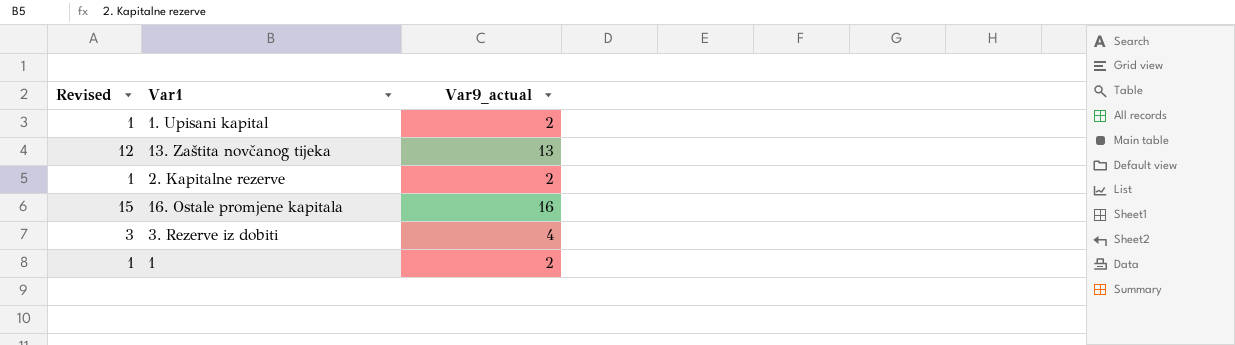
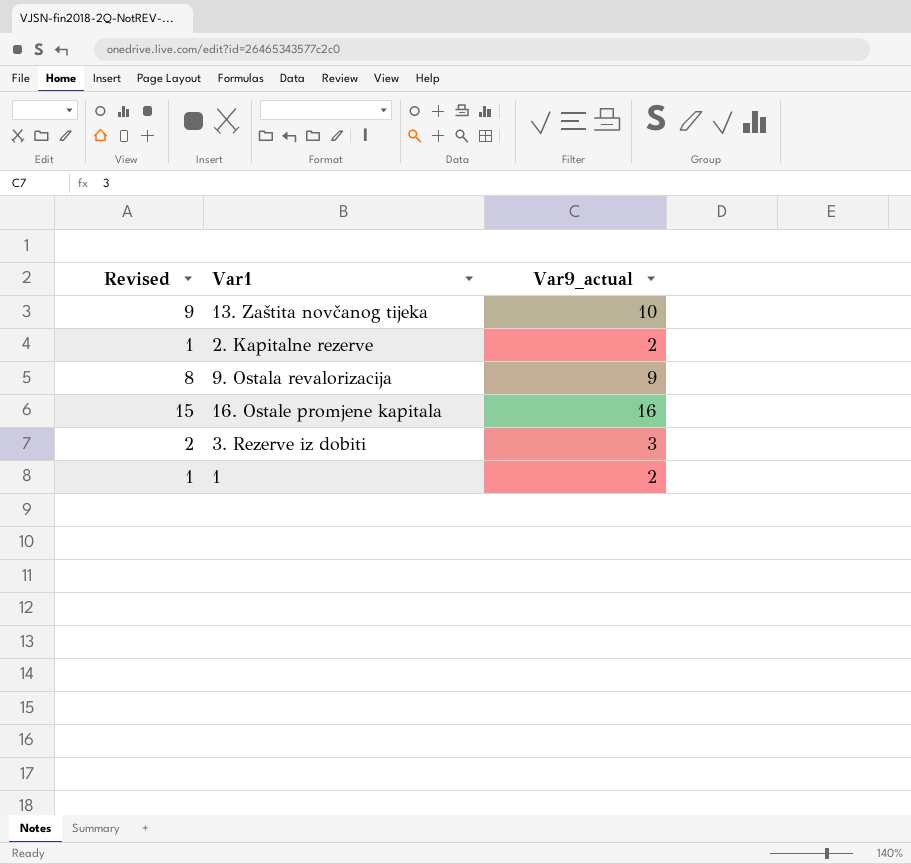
row 1. Upisani kapital: 1 | 2 -> none
13. Zaštita novčanog tijeka | Revised: 12 -> 9
13. Zaštita novčanog tijeka | Var9_actual: 13 -> 10
row 9. Ostala revalorizacija: none -> 8 | 9
3. Rezerve iz dobiti | Revised: 3 -> 2
3. Rezerve iz dobiti | Var9_actual: 4 -> 3

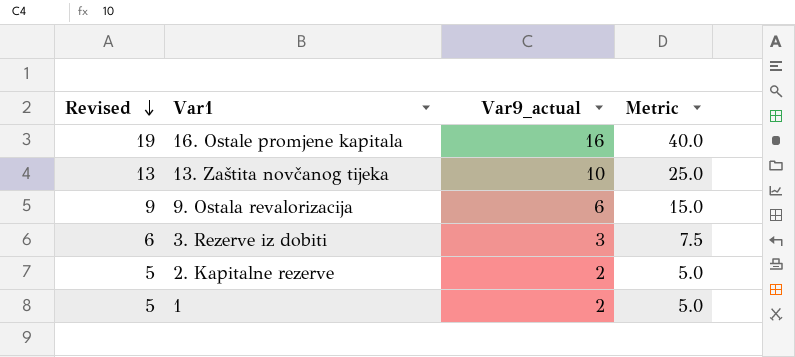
row order: none -> Revised descending
column Revised | formula: [Var9_actual] - 1 -> [Var9_actual] + 3
column Metric | formula: none -> [Var9_actual] * 2.5
9. Ostala revalorizacija | Var9_actual: 9 -> 6

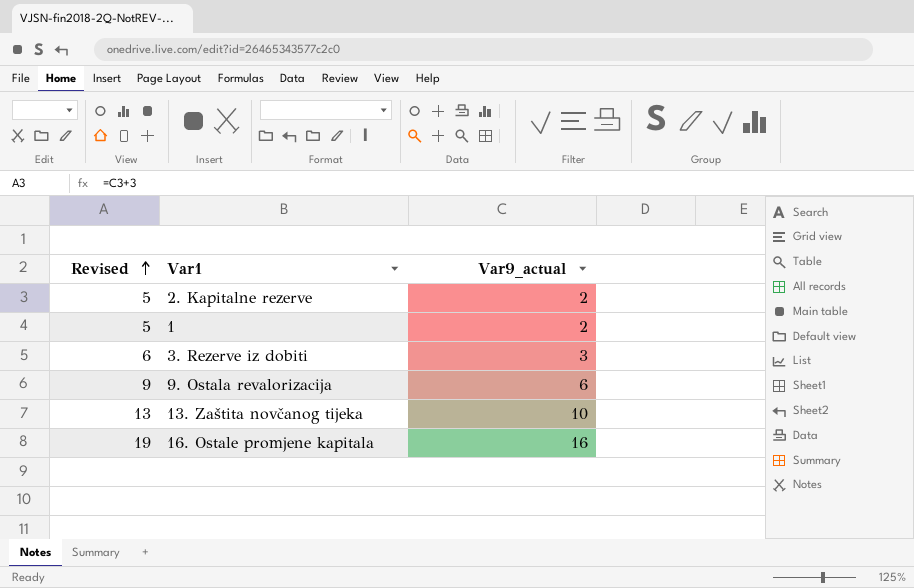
row order: Revised descending -> Revised ascending
column Metric | formula: [Var9_actual] * 2.5 -> none

